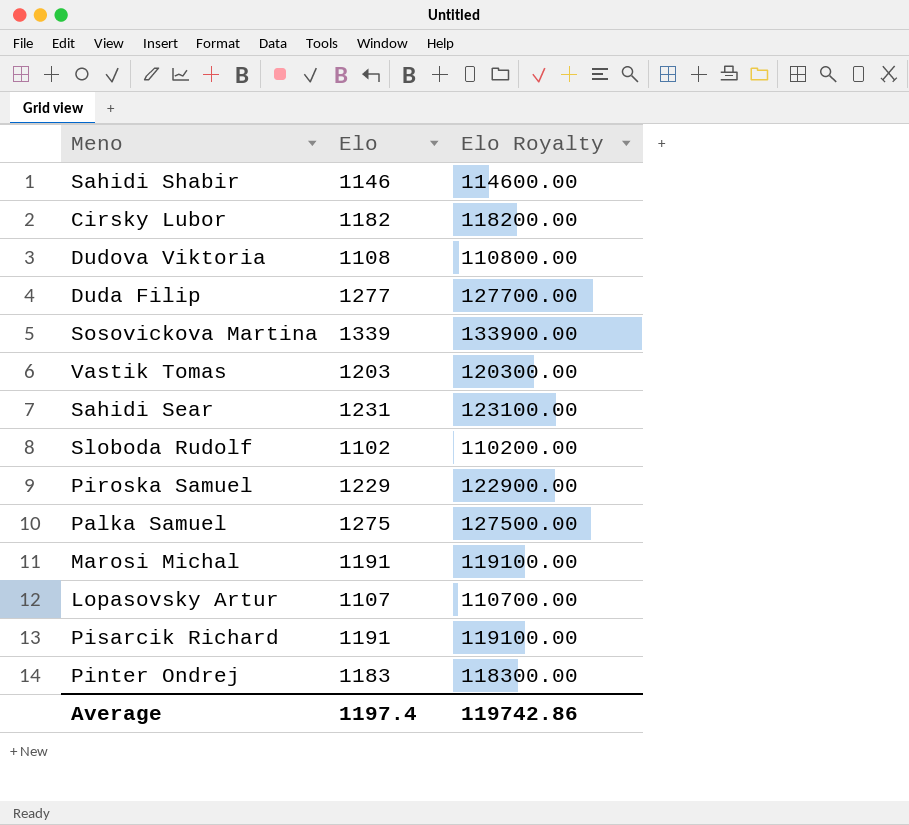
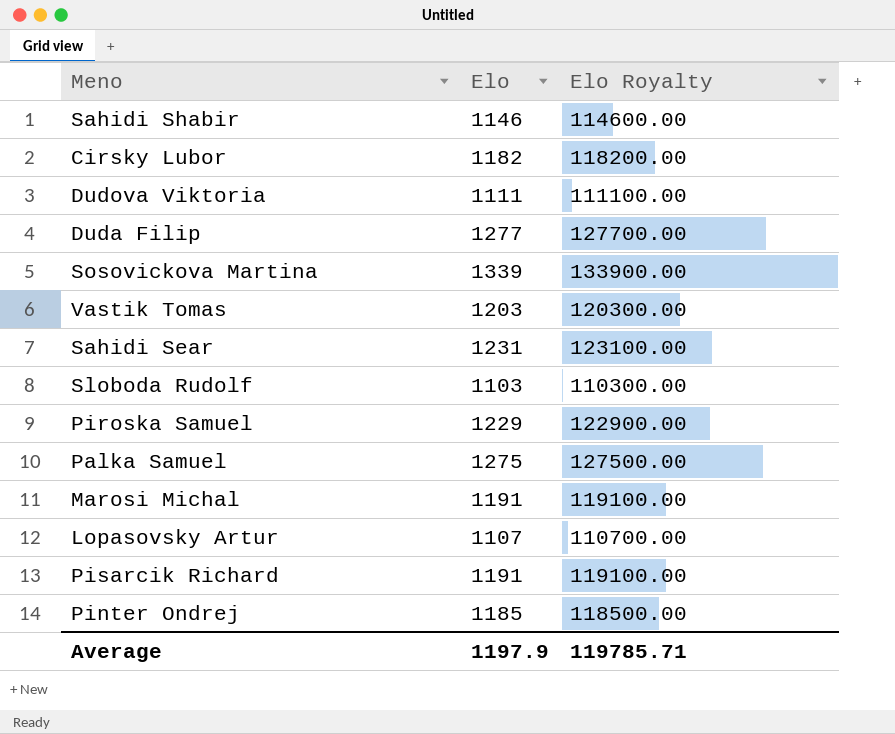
Dudova Viktoria | Elo: 1108 -> 1111
Dudova Viktoria | Elo Royalty: 110800.00 -> 111100.00
Sloboda Rudolf | Elo: 1102 -> 1103
Sloboda Rudolf | Elo Royalty: 110200.00 -> 110300.00
Pinter Ondrej | Elo: 1183 -> 1185
Pinter Ondrej | Elo Royalty: 118300.00 -> 118500.00
Average | Elo: 1197.4 -> 1197.9
Average | Elo Royalty: 119742.86 -> 119785.71

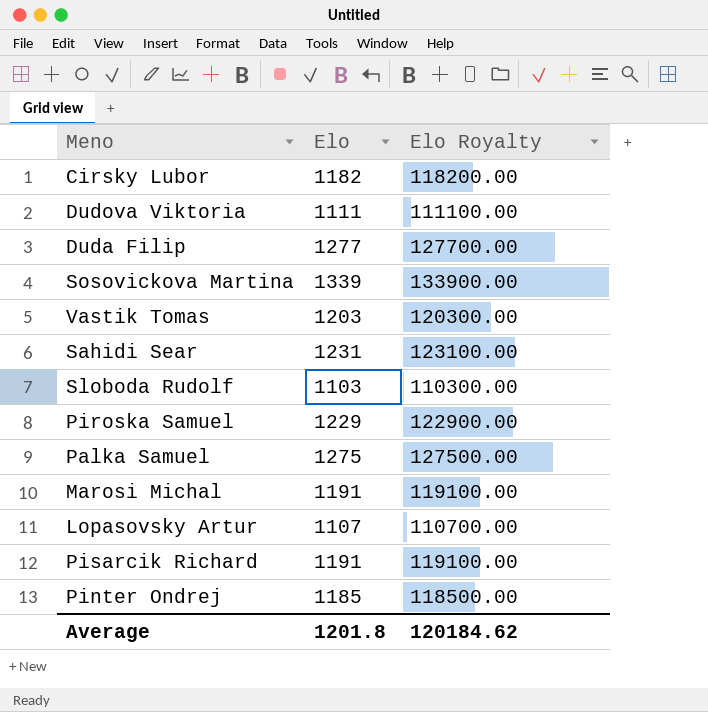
row Sahidi Shabir: 1146 | 114600.00 -> none
Average | Elo: 1197.9 -> 1201.8
Average | Elo Royalty: 119785.71 -> 120184.62

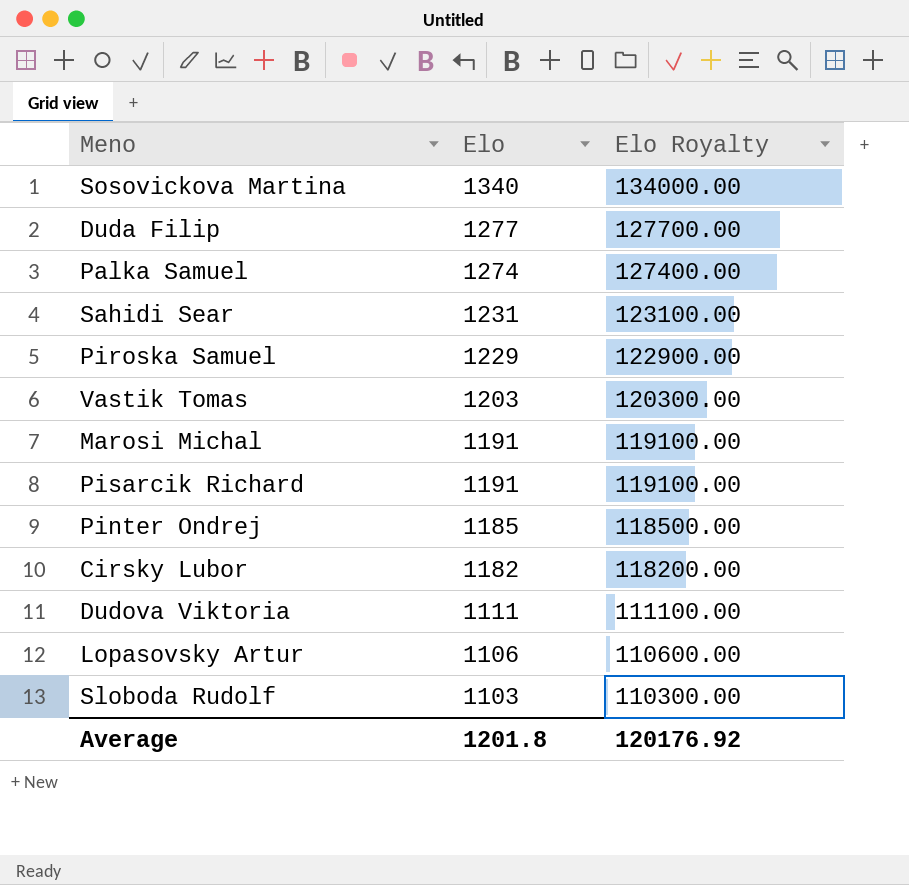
row order: none -> Elo descending
Sosovickova Martina | Elo: 1339 -> 1340
Sosovickova Martina | Elo Royalty: 133900.00 -> 134000.00
Palka Samuel | Elo: 1275 -> 1274
Palka Samuel | Elo Royalty: 127500.00 -> 127400.00
Lopasovsky Artur | Elo: 1107 -> 1106
Lopasovsky Artur | Elo Royalty: 110700.00 -> 110600.00
Average | Elo Royalty: 120184.62 -> 120176.92

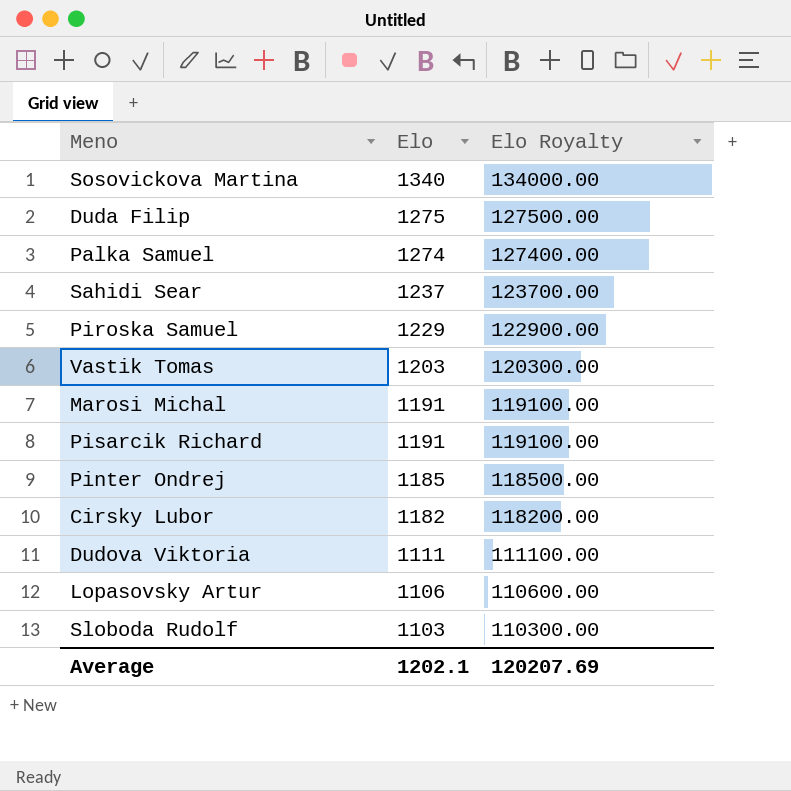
Duda Filip | Elo: 1277 -> 1275
Duda Filip | Elo Royalty: 127700.00 -> 127500.00
Sahidi Sear | Elo: 1231 -> 1237
Sahidi Sear | Elo Royalty: 123100.00 -> 123700.00
Average | Elo: 1201.8 -> 1202.1
Average | Elo Royalty: 120176.92 -> 120207.69

